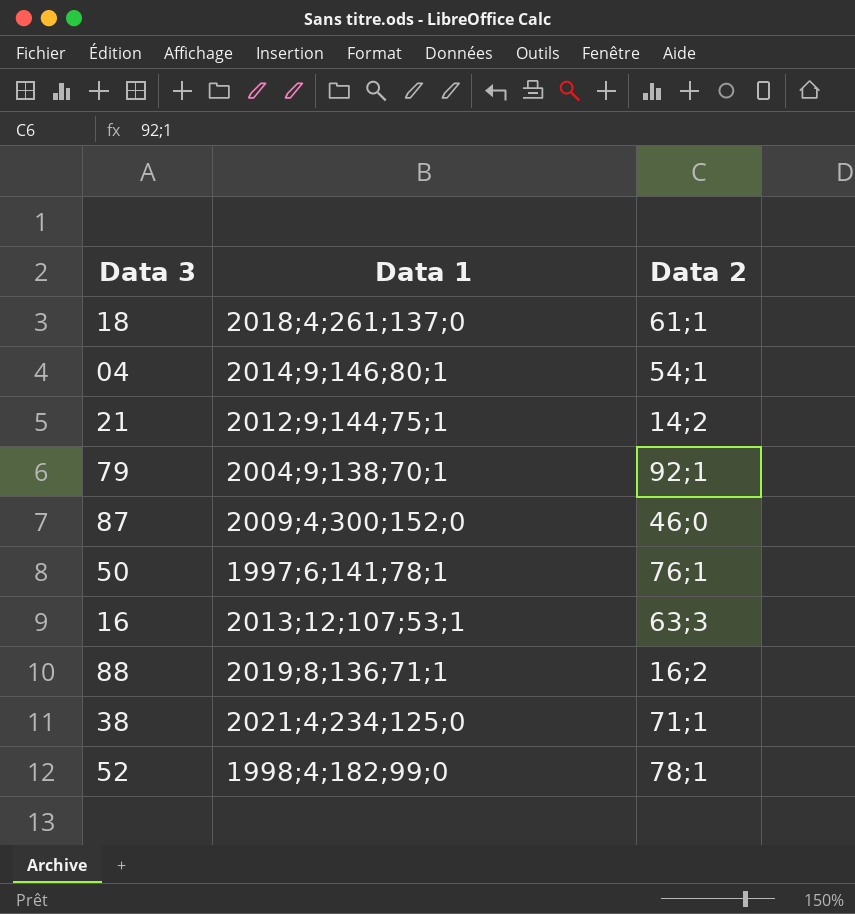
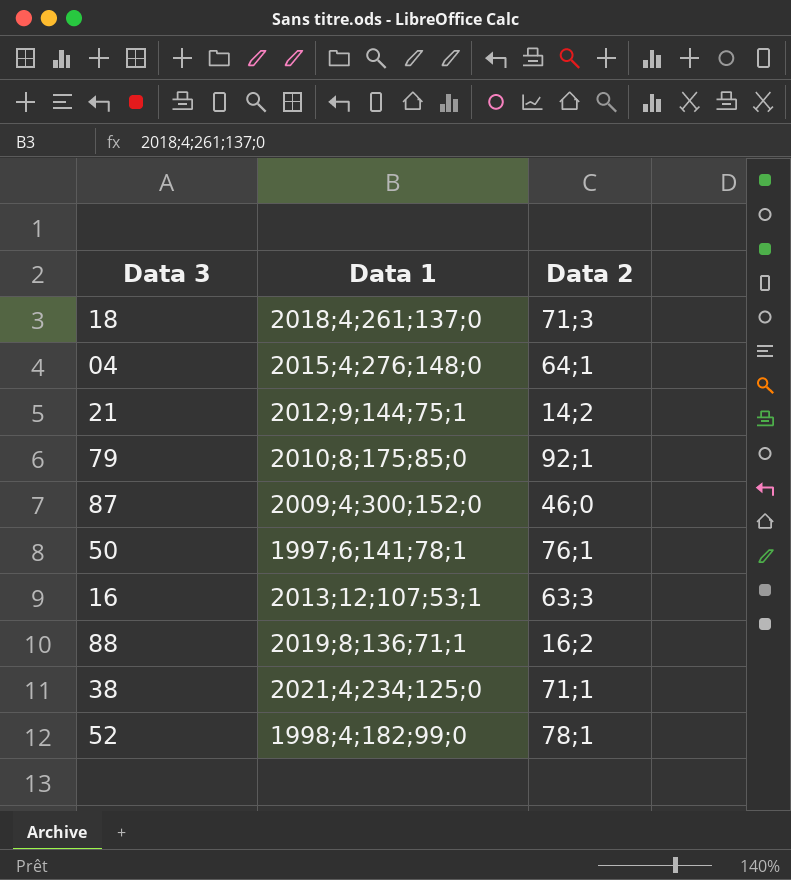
18 | Data 2: 61;1 -> 71;3
04 | Data 1: 2014;9;146;80;1 -> 2015;4;276;148;0
04 | Data 2: 54;1 -> 64;1
79 | Data 1: 2004;9;138;70;1 -> 2010;8;175;85;0

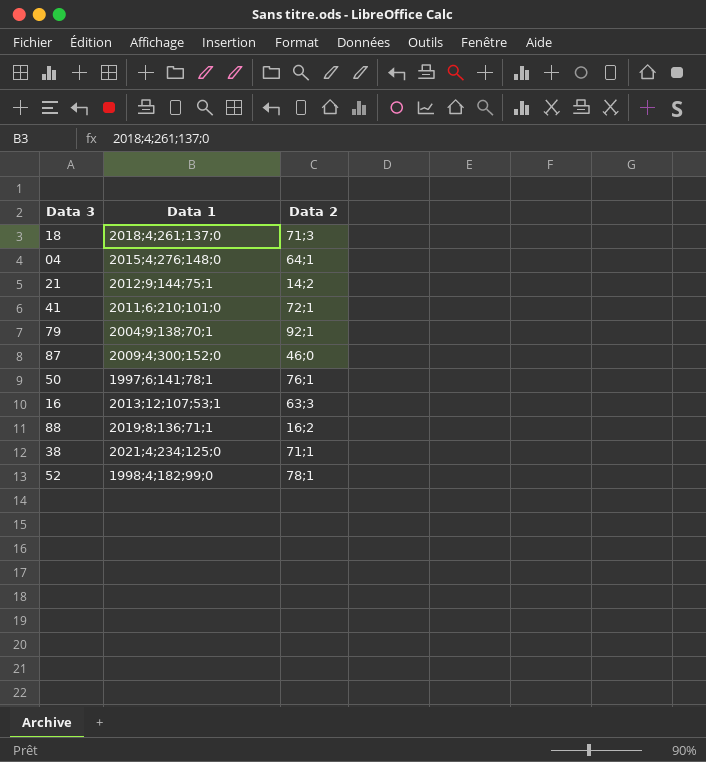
row 41: none -> 2011;6;210;101;0 | 72;1
79 | Data 1: 2010;8;175;85;0 -> 2004;9;138;70;1

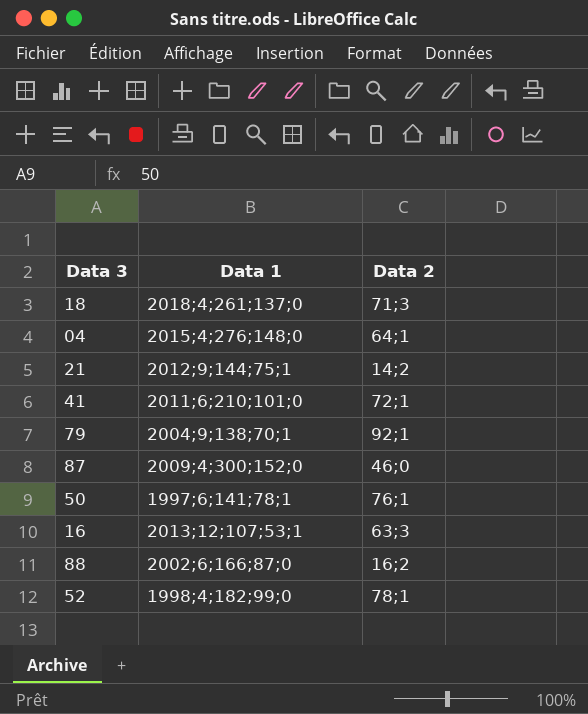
row 38: 2021;4;234;125;0 | 71;1 -> none
88 | Data 1: 2019;8;136;71;1 -> 2002;6;166;87;0

